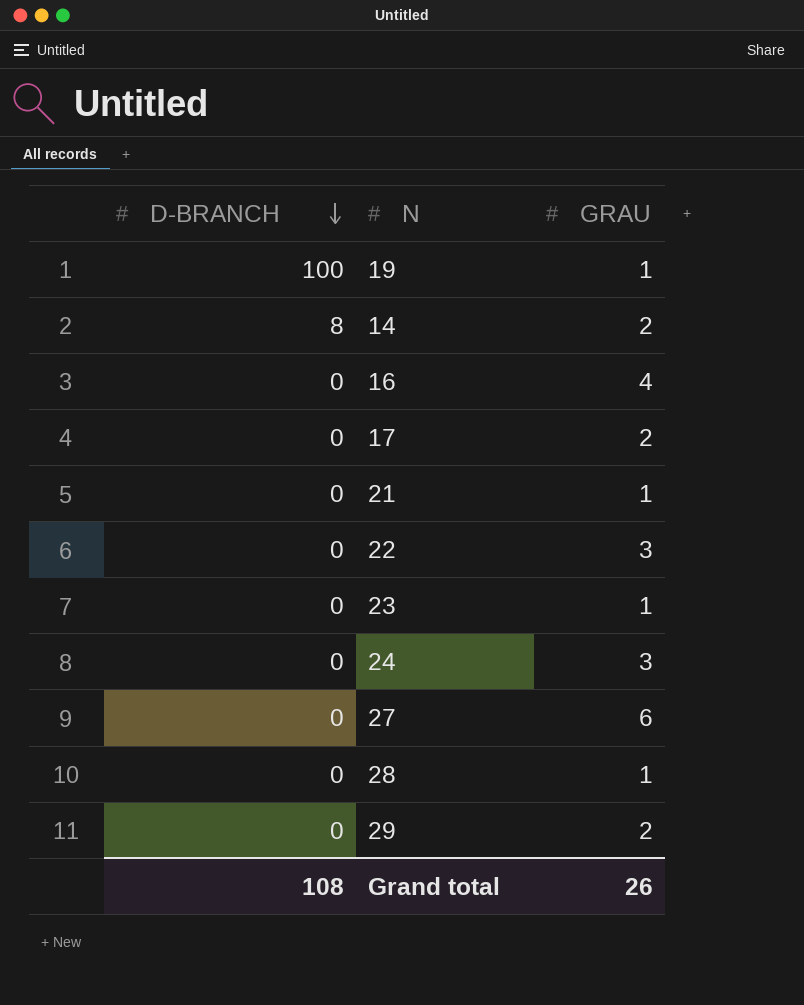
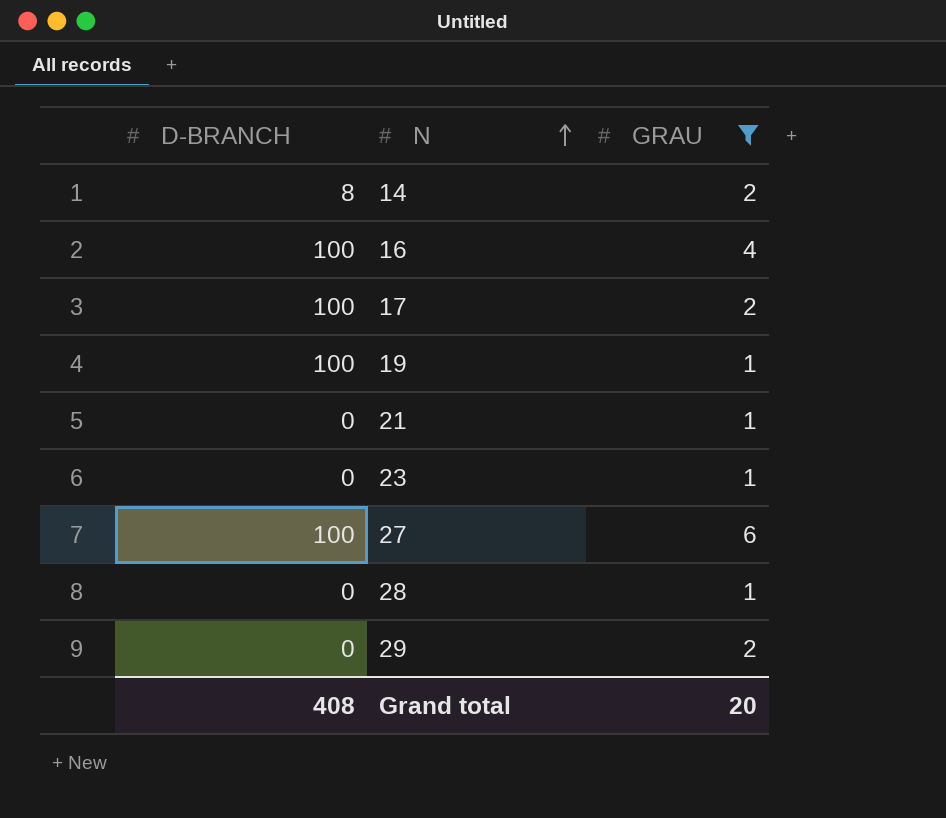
filter: none -> GRAU != 3
row order: D-BRANCH descending -> N ascending
16 | D-BRANCH: 0 -> 100
17 | D-BRANCH: 0 -> 100
27 | D-BRANCH: 0 -> 100
Grand total | D-BRANCH: 108 -> 408
Grand total | GRAU: 26 -> 20

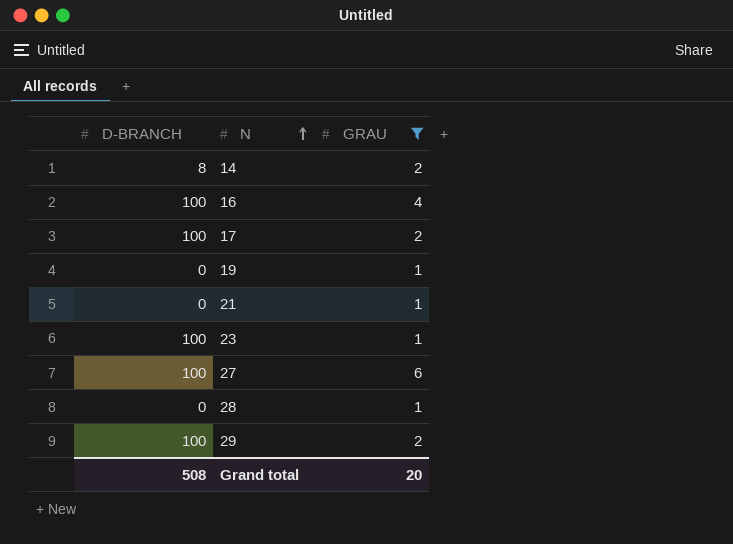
19 | D-BRANCH: 100 -> 0
23 | D-BRANCH: 0 -> 100
29 | D-BRANCH: 0 -> 100
Grand total | D-BRANCH: 408 -> 508

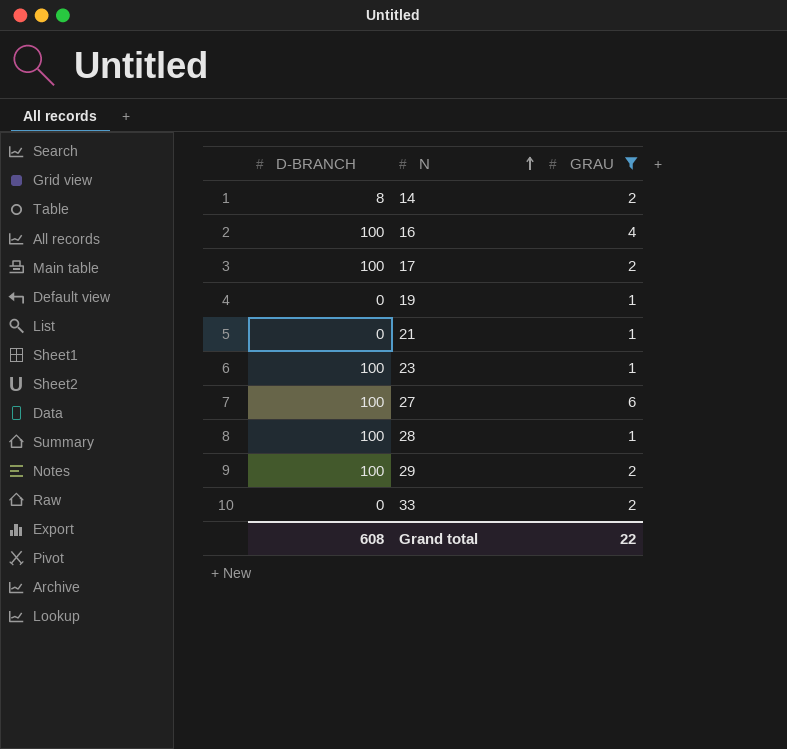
28 | D-BRANCH: 0 -> 100
row 33: none -> 0 | 2
Grand total | D-BRANCH: 508 -> 608
Grand total | GRAU: 20 -> 22

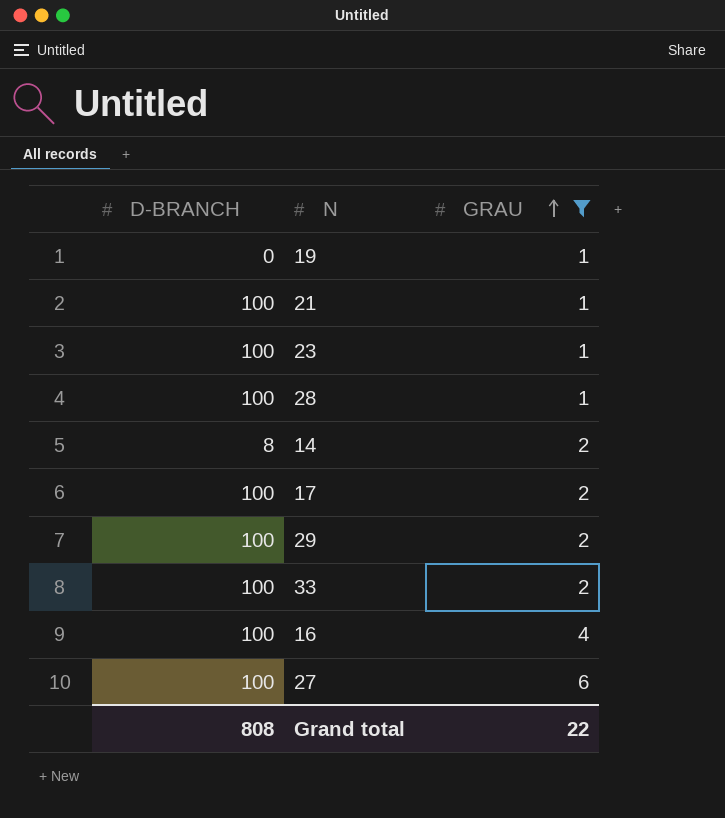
row order: N ascending -> GRAU ascending
21 | D-BRANCH: 0 -> 100
33 | D-BRANCH: 0 -> 100
Grand total | D-BRANCH: 608 -> 808

